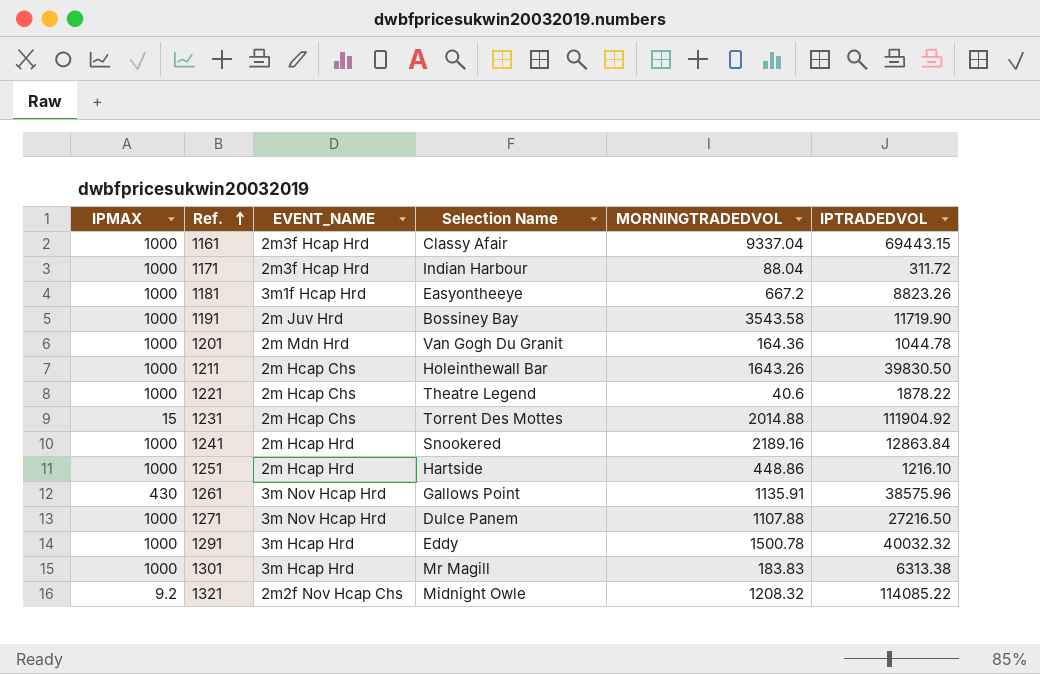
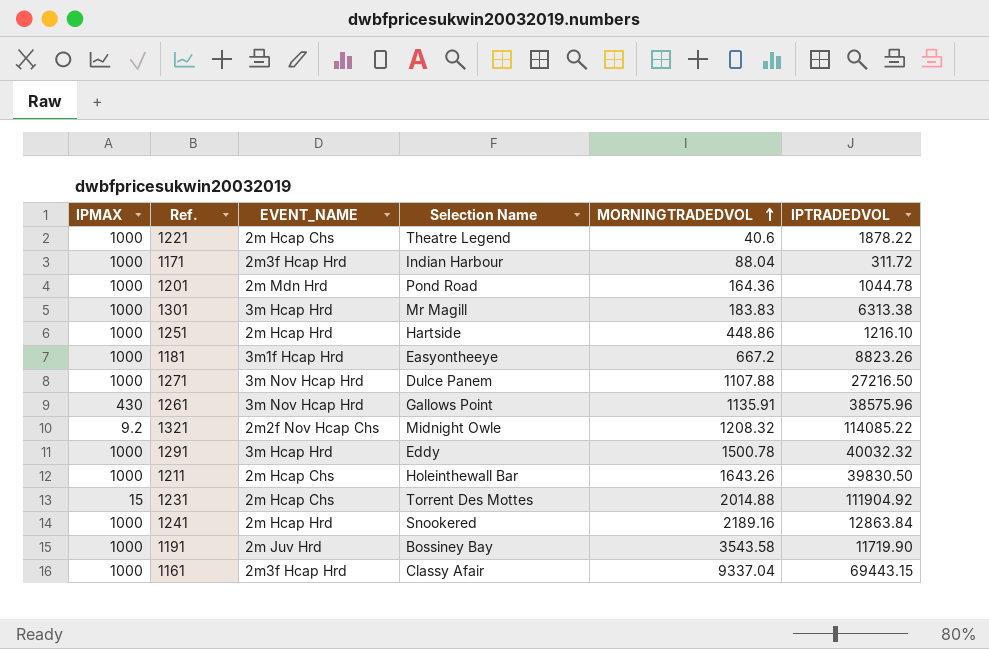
row order: Ref. ascending -> MORNINGTRADEDVOL ascending
1201 | Selection Name: Van Gogh Du Granit -> Pond Road

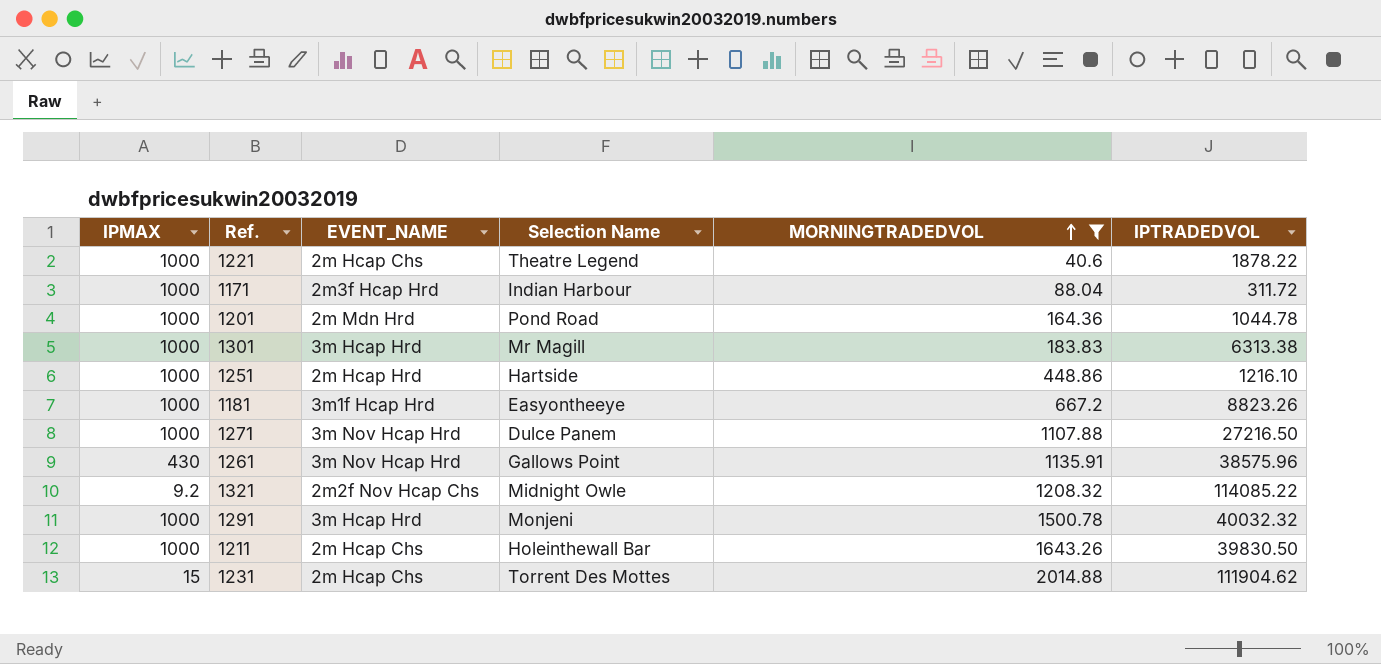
filter: none -> MORNINGTRADEDVOL <= 2014.88
1291 | Selection Name: Eddy -> Monjeni
1231 | IPTRADEDVOL: 111904.92 -> 111904.62

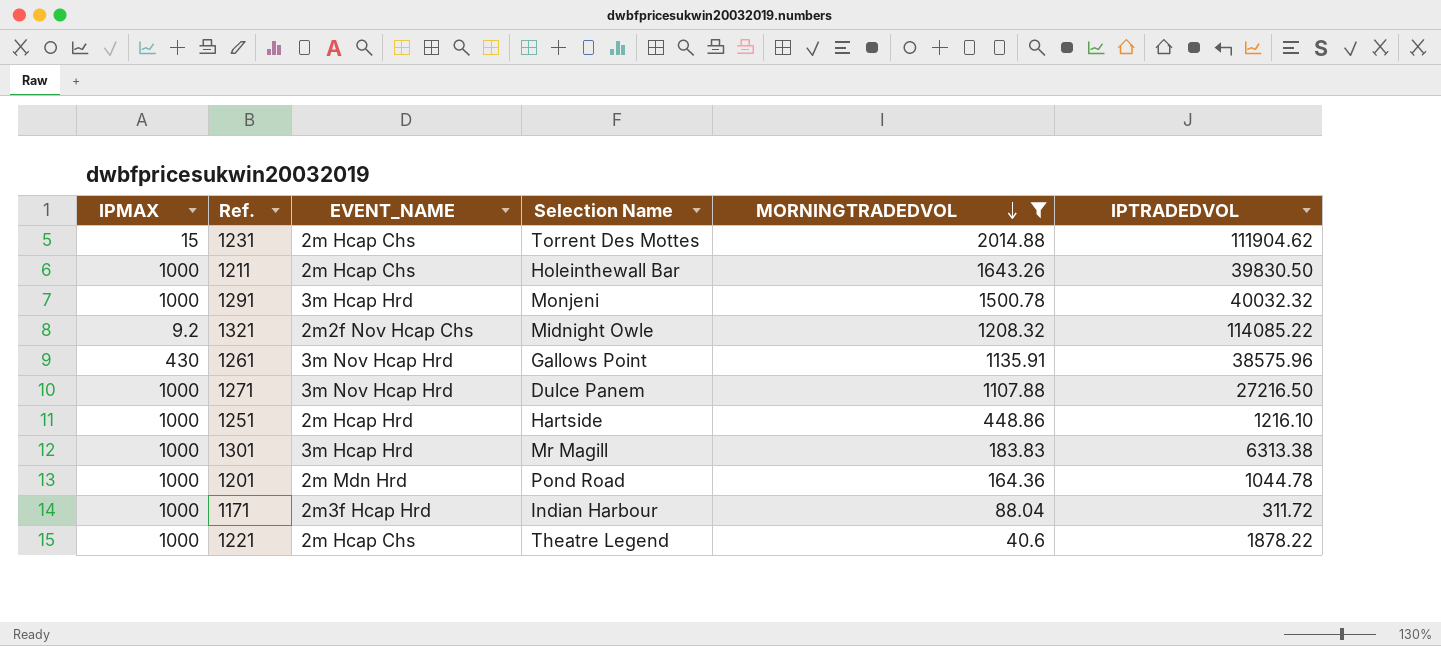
row order: MORNINGTRADEDVOL ascending -> MORNINGTRADEDVOL descending
row 1181: 1000 | 3m1f Hcap Hrd | Easyontheeye | 667.2 | 8823.26 -> none

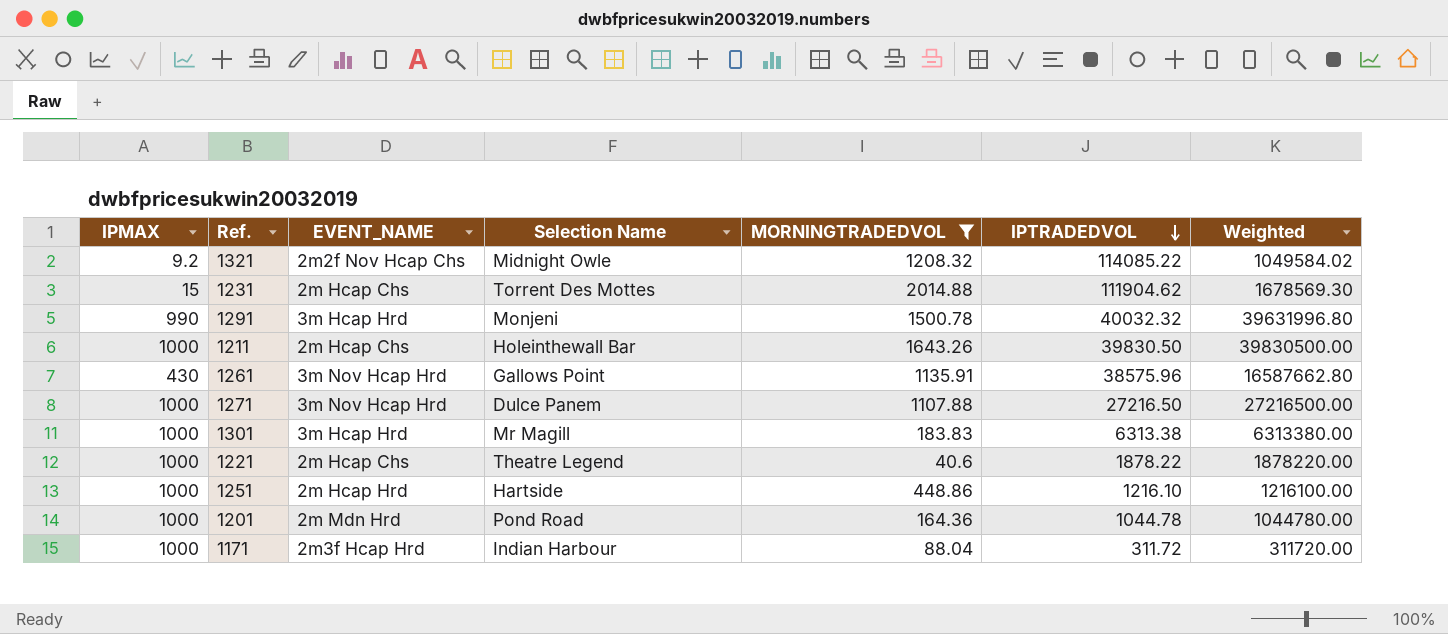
row order: MORNINGTRADEDVOL descending -> IPTRADEDVOL descending
column Weighted | formula: none -> [IPMAX] * [IPTRADEDVOL]
1291 | IPMAX: 1000 -> 990

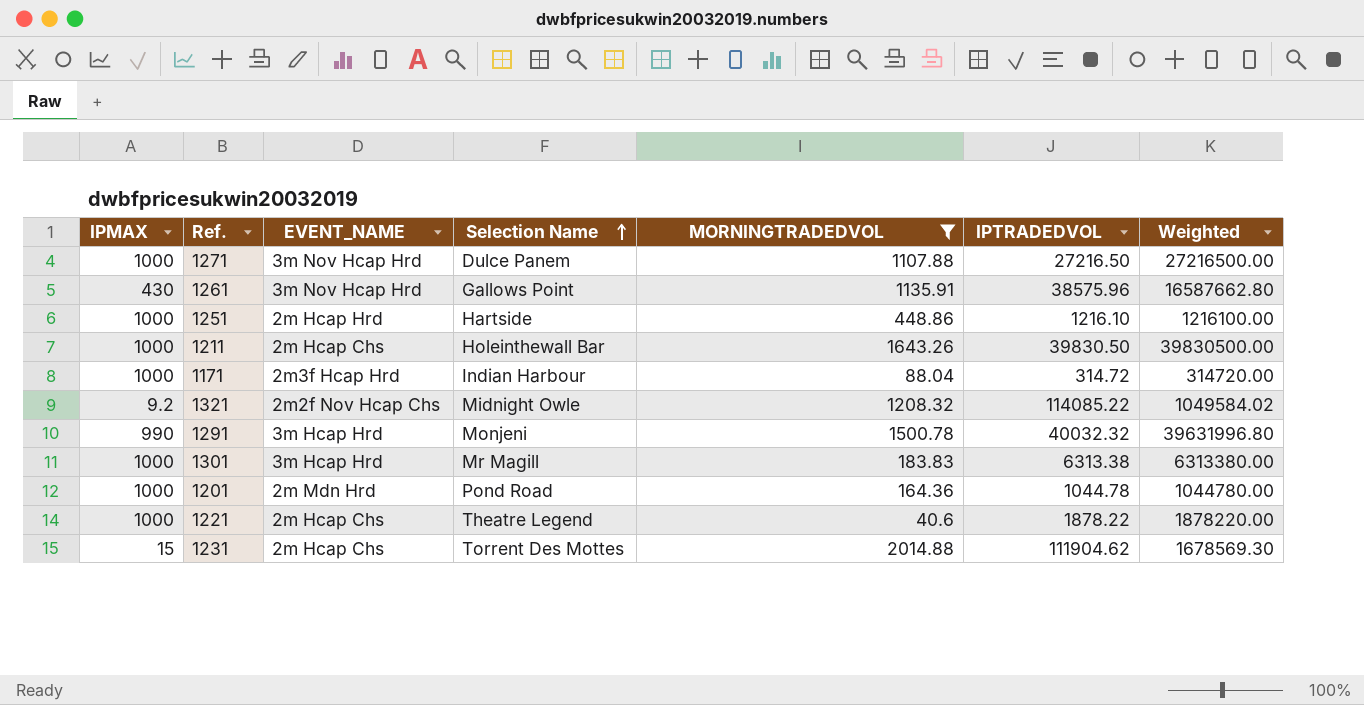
row order: IPTRADEDVOL descending -> Selection Name ascending
1171 | IPTRADEDVOL: 311.72 -> 314.72
1171 | Weighted: 311720.00 -> 314720.00

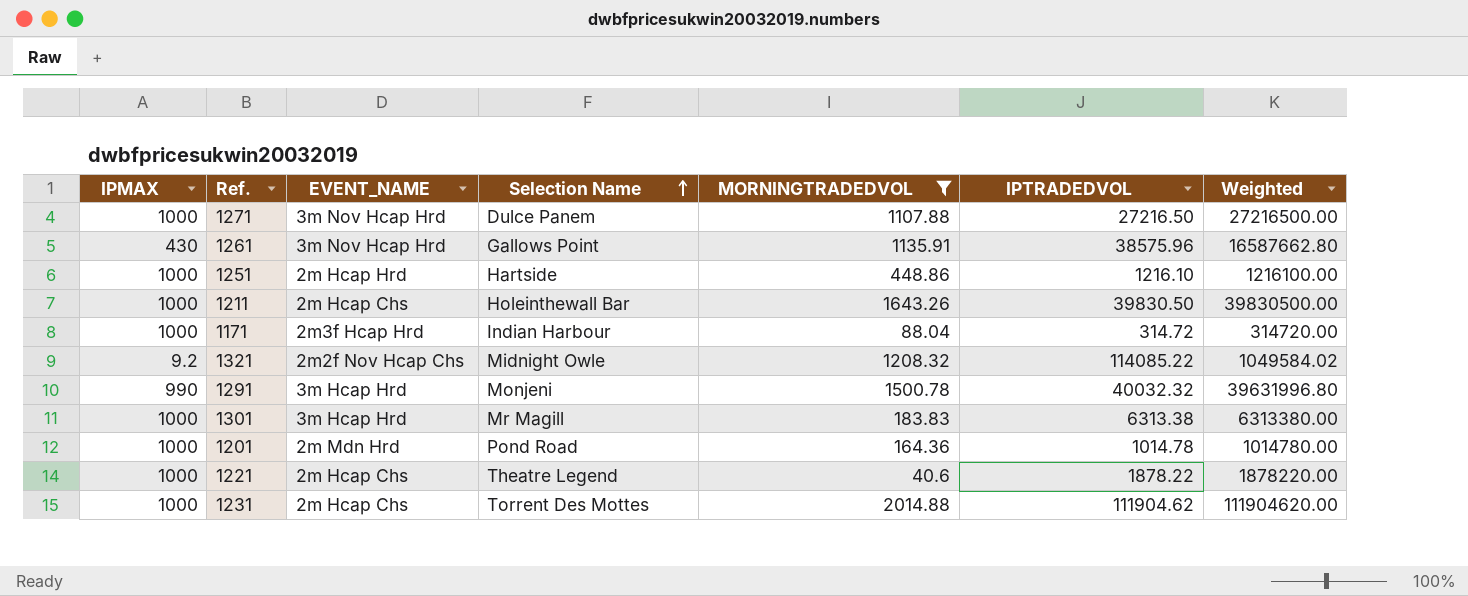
1201 | IPTRADEDVOL: 1044.78 -> 1014.78
1201 | Weighted: 1044780.00 -> 1014780.00
1231 | IPMAX: 15 -> 1000
1231 | Weighted: 1678569.30 -> 111904620.00

